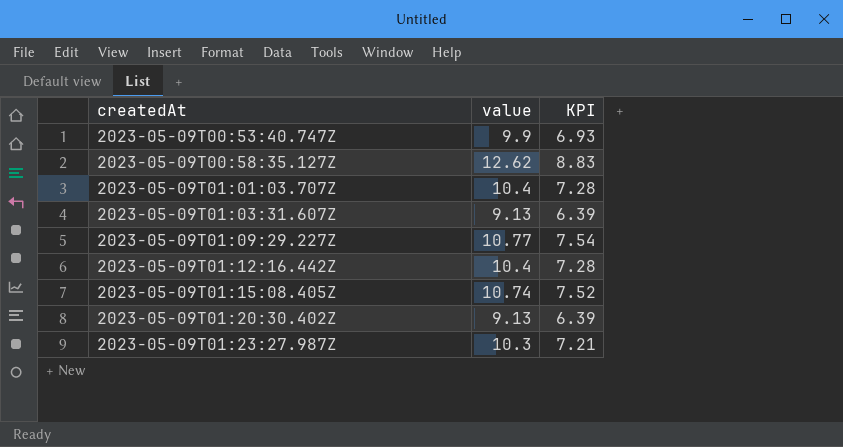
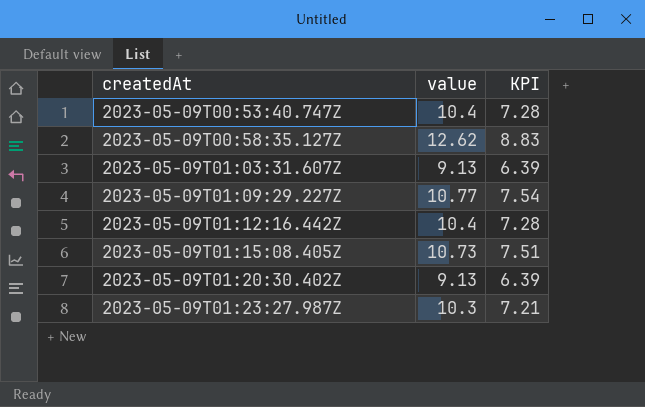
row 2023-05-09T01:01:03.707Z: 10.4 | 7.28 -> none
2023-05-09T00:53:40.747Z | value: 9.9 -> 10.4
2023-05-09T00:53:40.747Z | KPI: 6.93 -> 7.28
2023-05-09T01:15:08.405Z | value: 10.74 -> 10.73
2023-05-09T01:15:08.405Z | KPI: 7.52 -> 7.51

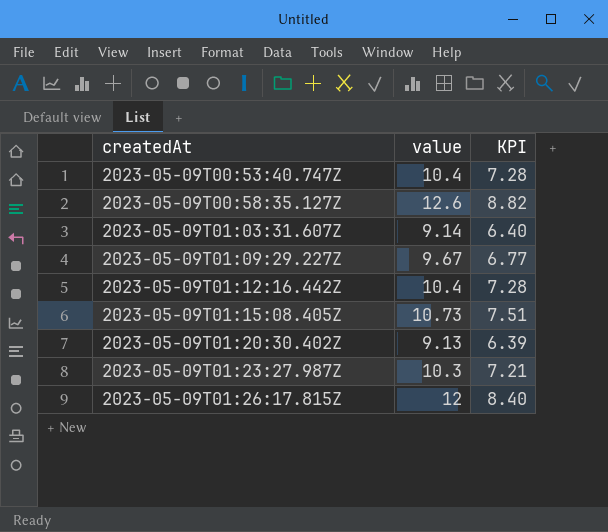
2023-05-09T00:58:35.127Z | value: 12.62 -> 12.6
2023-05-09T00:58:35.127Z | KPI: 8.83 -> 8.82
2023-05-09T01:03:31.607Z | value: 9.13 -> 9.14
2023-05-09T01:03:31.607Z | KPI: 6.39 -> 6.40
2023-05-09T01:09:29.227Z | value: 10.77 -> 9.67
2023-05-09T01:09:29.227Z | KPI: 7.54 -> 6.77
row 2023-05-09T01:26:17.815Z: none -> 12 | 8.40

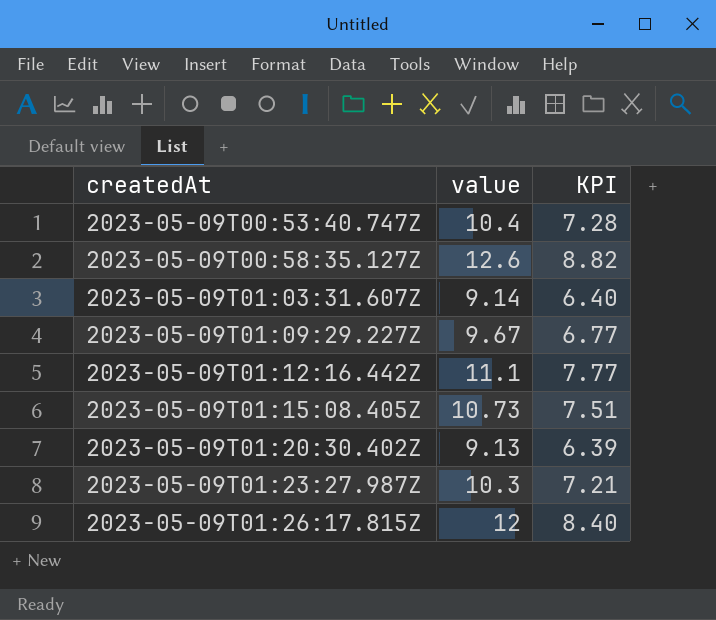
2023-05-09T01:12:16.442Z | value: 10.4 -> 11.1
2023-05-09T01:12:16.442Z | KPI: 7.28 -> 7.77

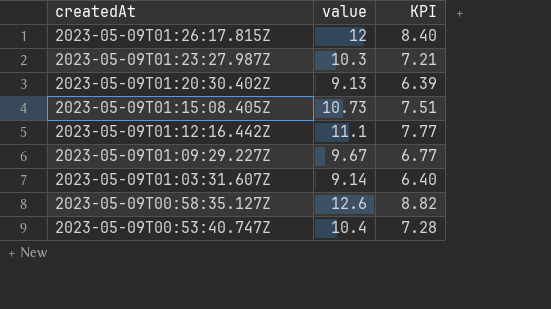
row order: createdAt ascending -> createdAt descending

